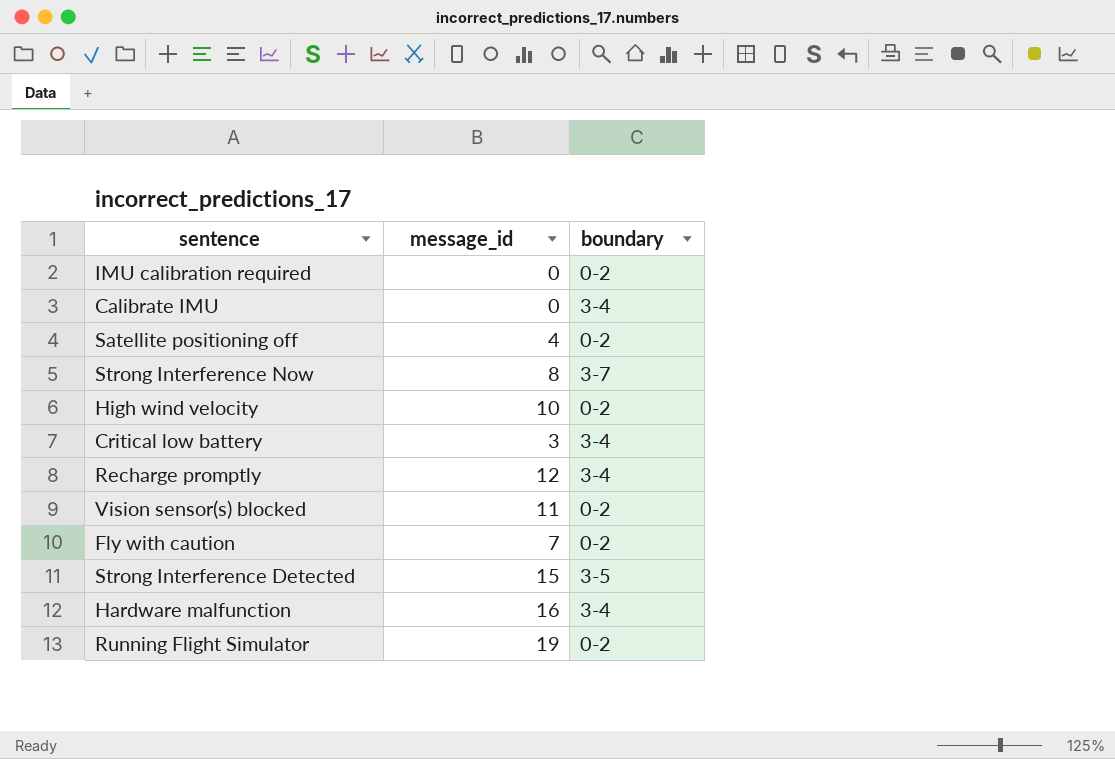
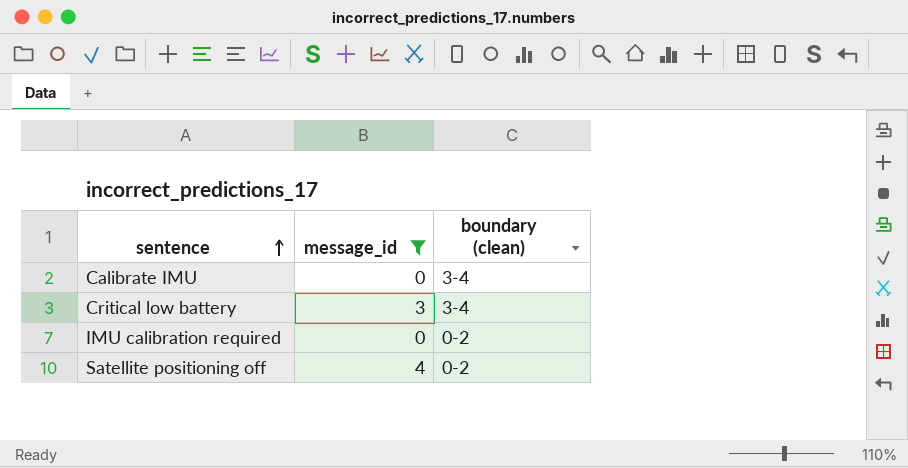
filter: none -> message_id <= 4
row order: none -> sentence ascending
column name: boundary -> boundary (clean)

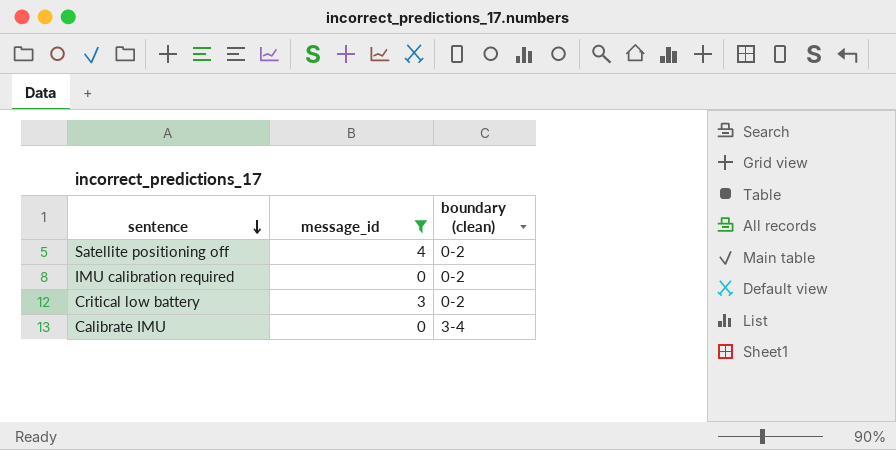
row order: sentence ascending -> sentence descending
Critical low battery | boundary (clean): 3-4 -> 0-2

